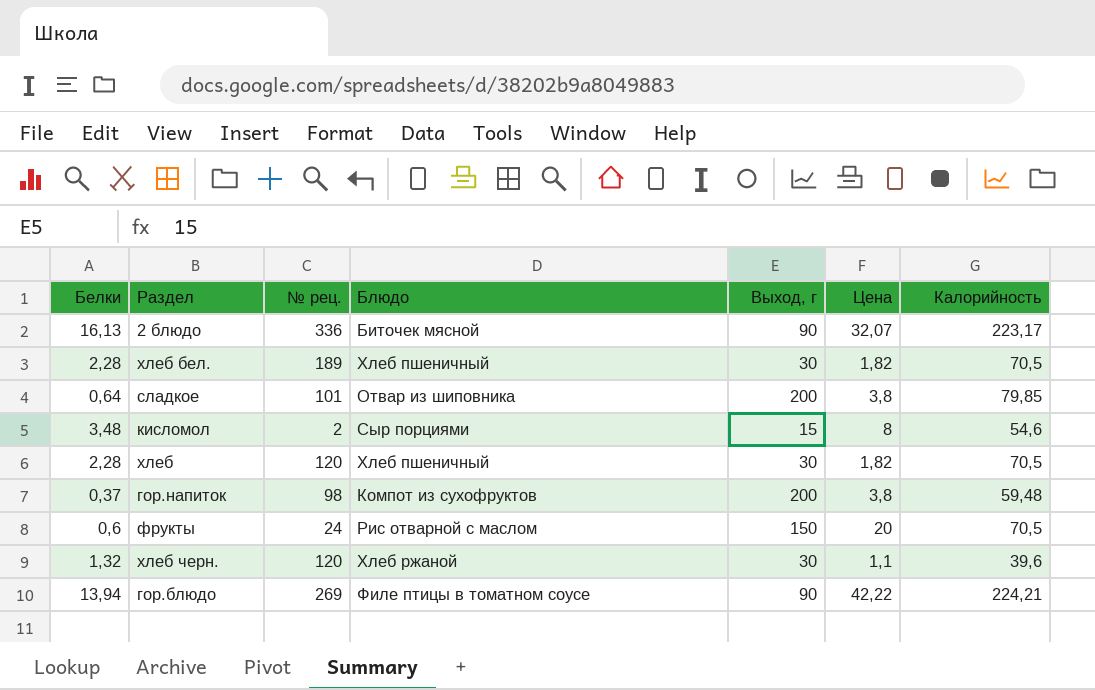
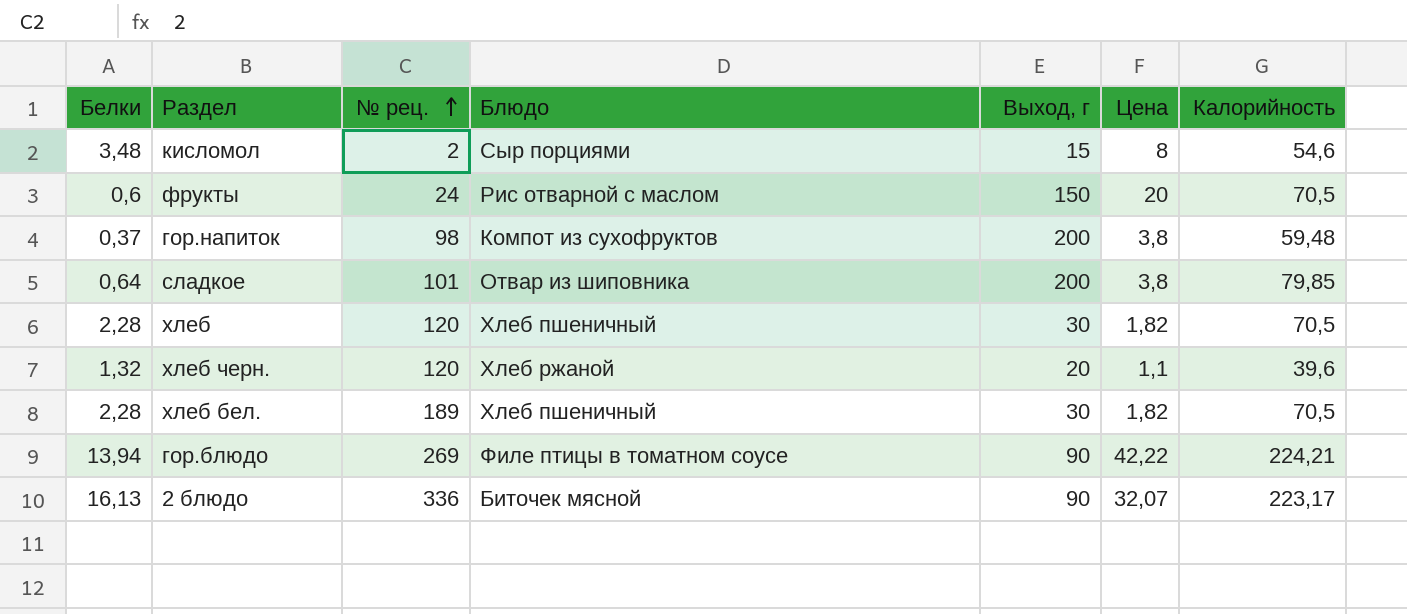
row order: none -> № рец. ascending
хлеб черн. | Выход, г: 30 -> 20

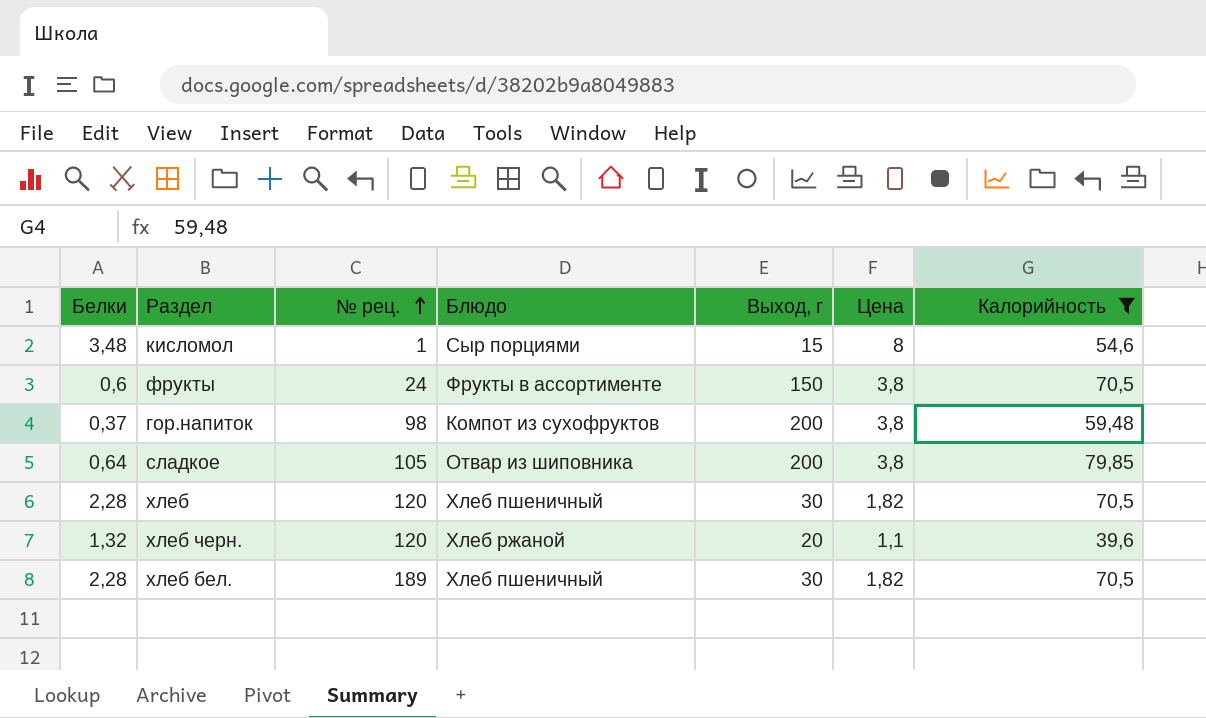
filter: none -> Калорийность <= 79,85
кисломол | № рец.: 2 -> 1
фрукты | Блюдо: Рис отварной с маслом -> Фрукты в ассортименте
фрукты | Цена: 20 -> 3,8
сладкое | № рец.: 101 -> 105

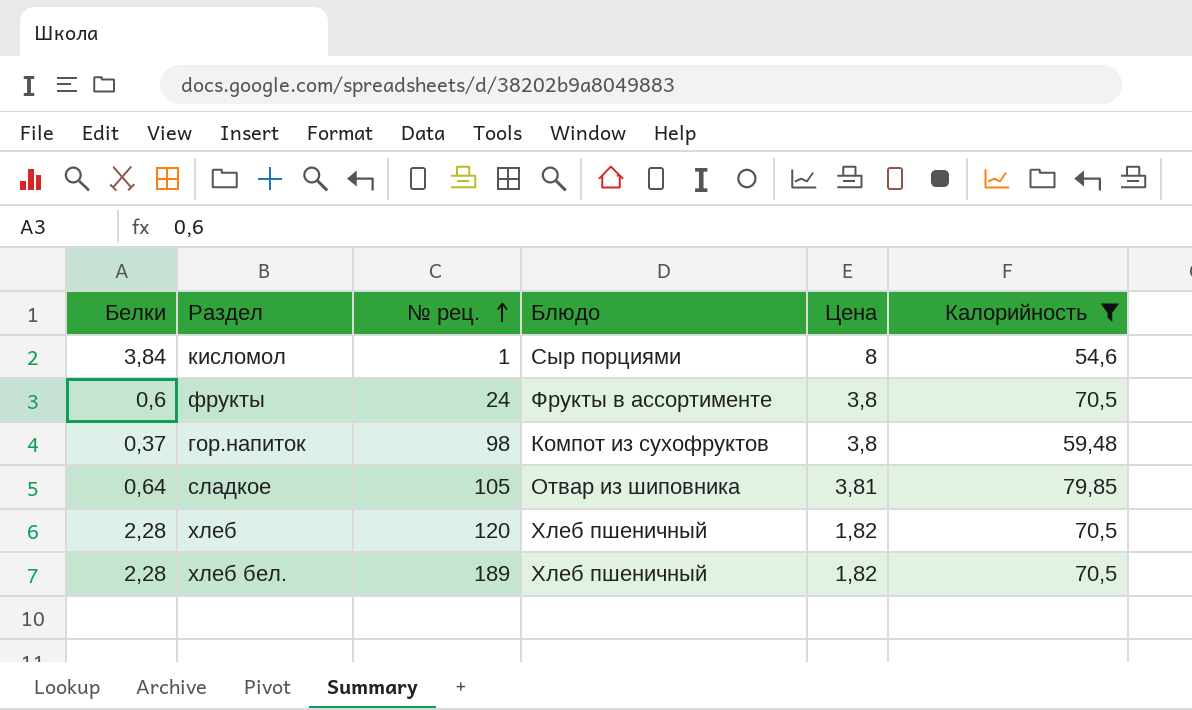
column Выход, г | position: 5 -> none
row хлеб черн.: 1,32 | 120 | Хлеб ржаной | 20 | 1,1 | 39,6 -> none
кисломол | Белки: 3,48 -> 3,84
сладкое | Цена: 3,8 -> 3,81

